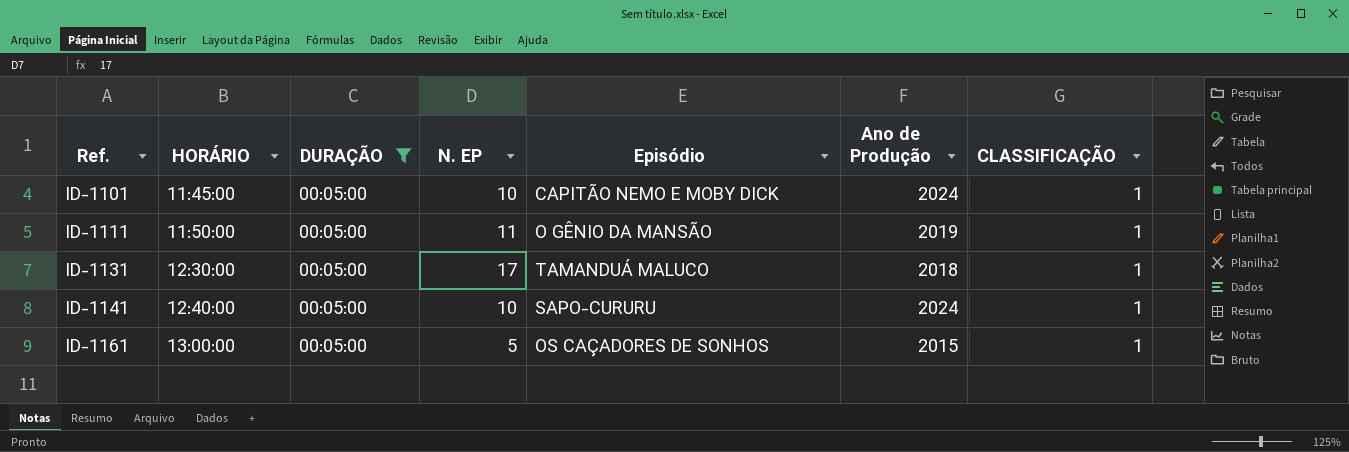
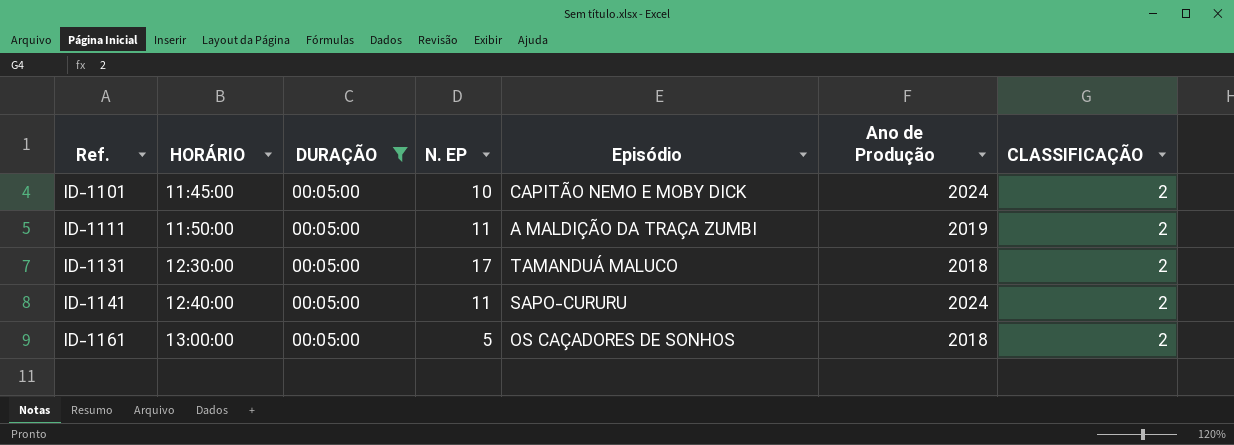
ID-1101 | CLASSIFICAÇÃO: 1 -> 2
ID-1111 | Episódio: O GÊNIO DA MANSÃO -> A MALDIÇÃO DA TRAÇA ZUMBI
ID-1111 | CLASSIFICAÇÃO: 1 -> 2
ID-1131 | CLASSIFICAÇÃO: 1 -> 2
ID-1141 | N. EP: 10 -> 11
ID-1141 | CLASSIFICAÇÃO: 1 -> 2
ID-1161 | Ano de Produção: 2015 -> 2018
ID-1161 | CLASSIFICAÇÃO: 1 -> 2

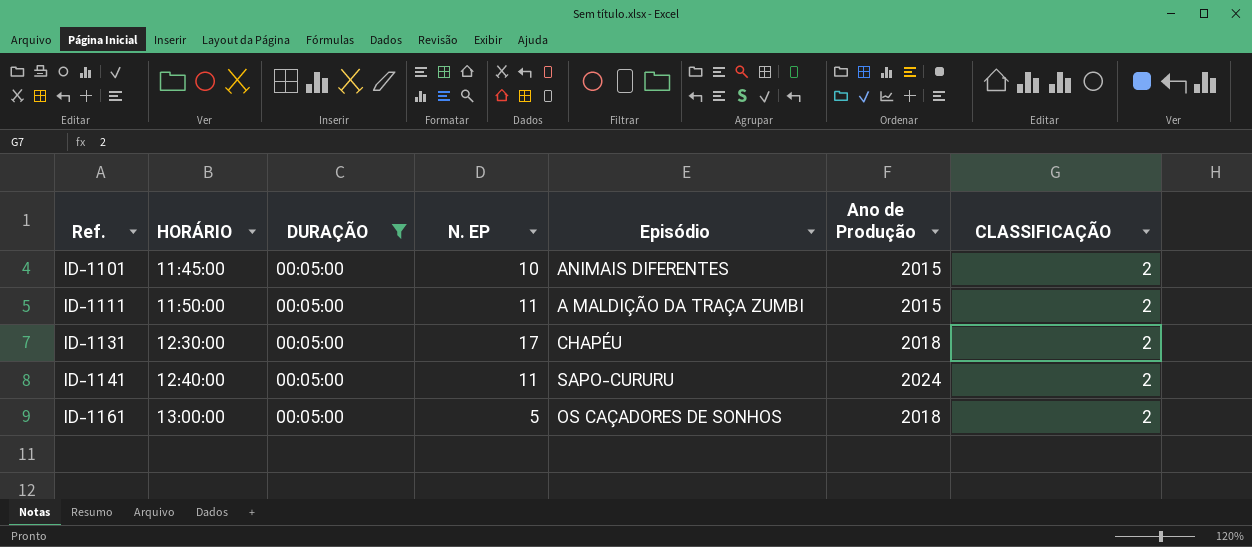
ID-1101 | Episódio: CAPITÃO NEMO E MOBY DICK -> ANIMAIS DIFERENTES
ID-1101 | Ano de Produção: 2024 -> 2015
ID-1111 | Ano de Produção: 2019 -> 2015
ID-1131 | Episódio: TAMANDUÁ MALUCO -> CHAPÉU

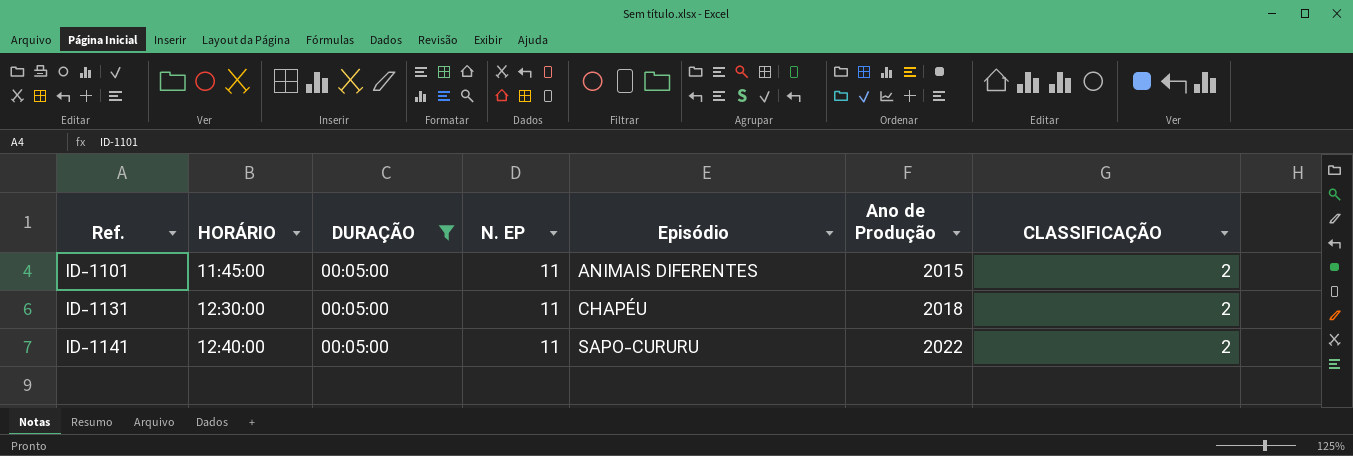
row ID-1111: 11:50:00 | 00:05:00 | 11 | A MALDIÇÃO DA TRAÇA ZUMBI | 2015 | 2 -> none
row ID-1161: 13:00:00 | 00:05:00 | 5 | OS CAÇADORES DE SONHOS | 2018 | 2 -> none
ID-1101 | N. EP: 10 -> 11
ID-1131 | N. EP: 17 -> 11
ID-1141 | Ano de Produção: 2024 -> 2022

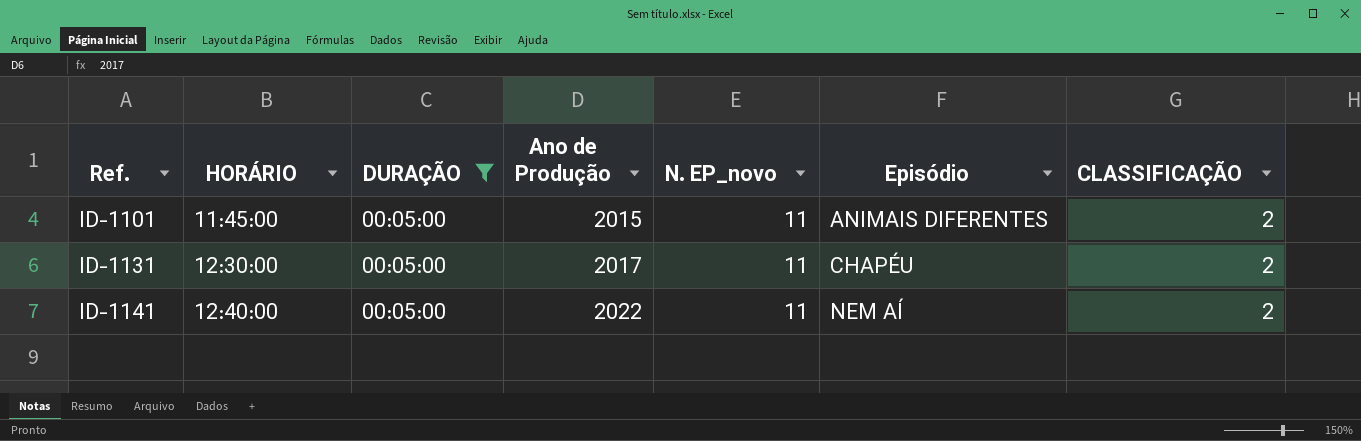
column Ano de Produção | position: 6 -> 4
column name: N. EP -> N. EP_novo
ID-1131 | Ano de Produção: 2018 -> 2017
ID-1141 | Episódio: SAPO-CURURU -> NEM AÍ

